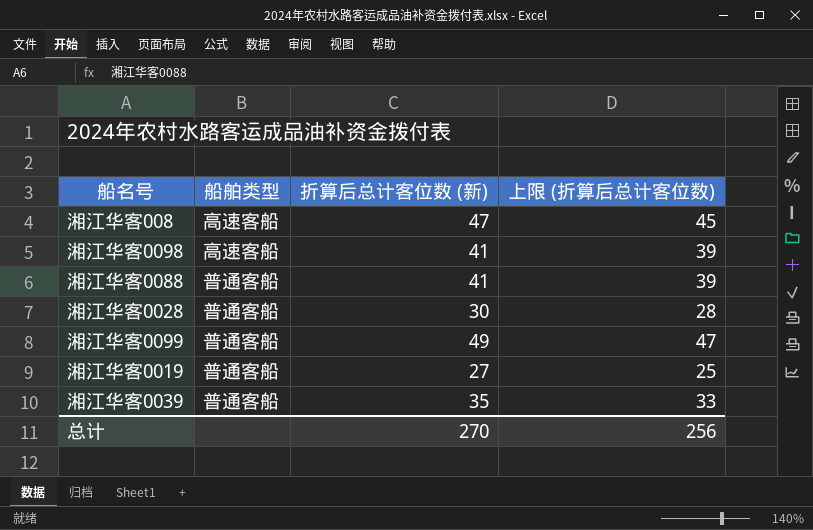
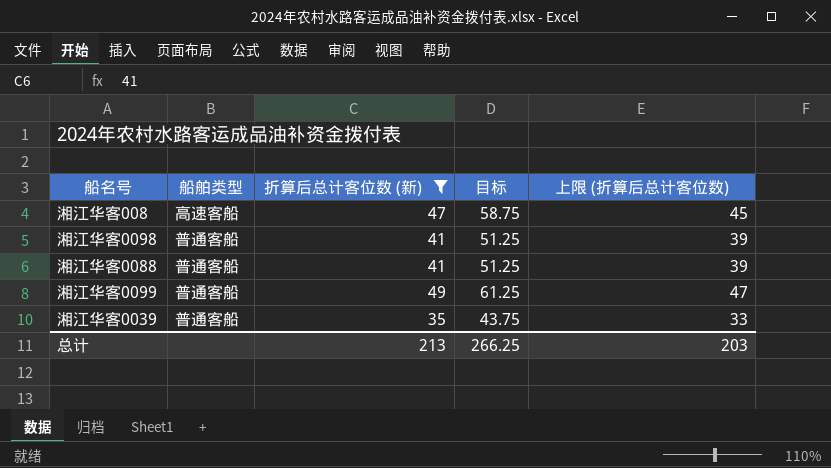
filter: none -> 折算后总计客位数 (新) >= 35
column 目标 | formula: none -> [折算后总计客位数 (新)] * 1.25
湘江华客0098 | 船舶类型: 高速客船 -> 普通客船
总计 | 折算后总计客位数 (新): 270 -> 213
总计 | 上限 (折算后总计客位数): 256 -> 203

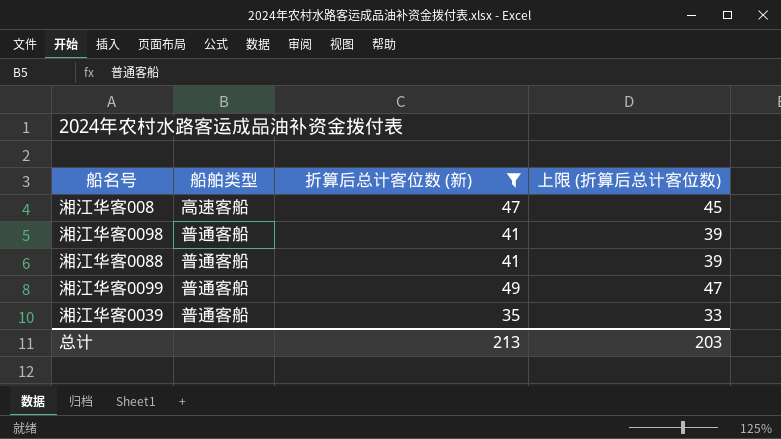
column 目标 | formula: [折算后总计客位数 (新)] * 1.25 -> none

